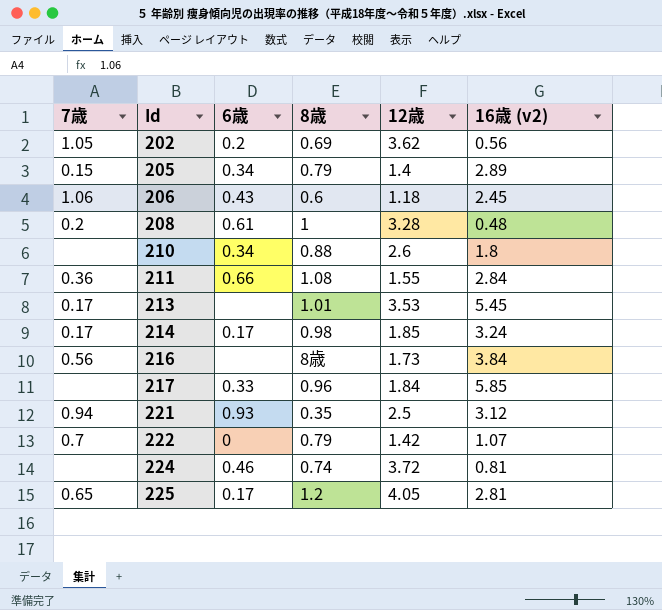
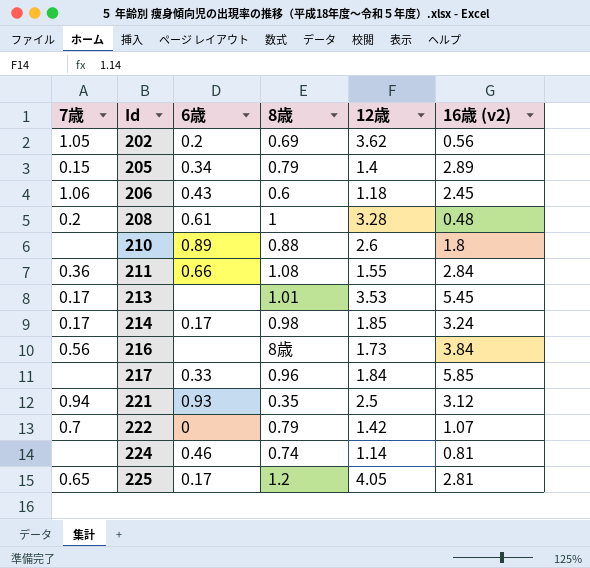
210 | 6歳: 0.34 -> 0.89
224 | 12歳: 3.72 -> 1.14

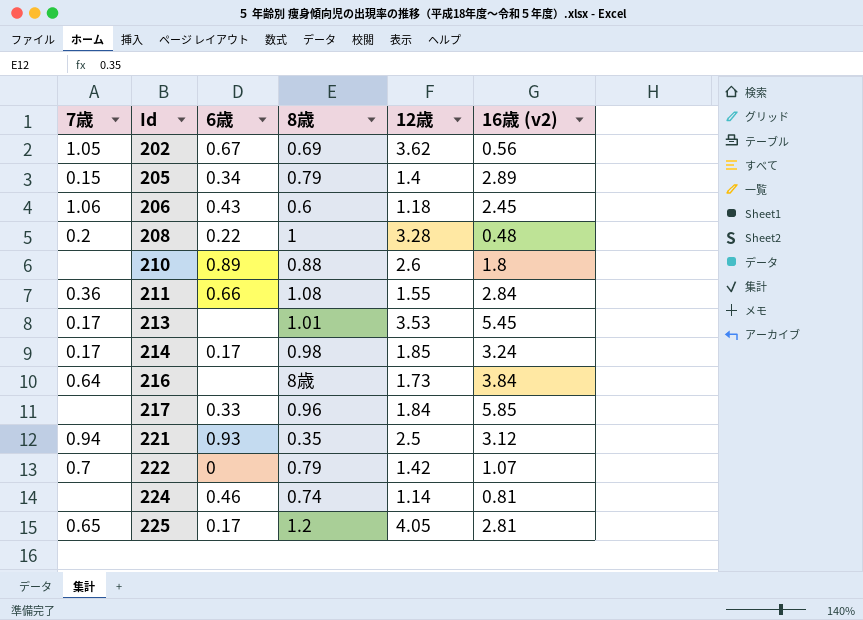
202 | 6歳: 0.2 -> 0.67
208 | 6歳: 0.61 -> 0.22
216 | 7歳: 0.56 -> 0.64

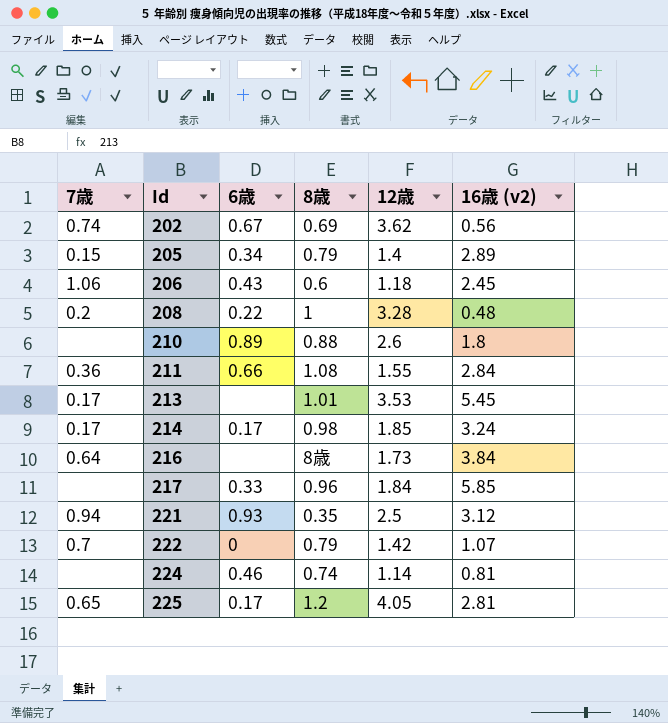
202 | 7歳: 1.05 -> 0.74

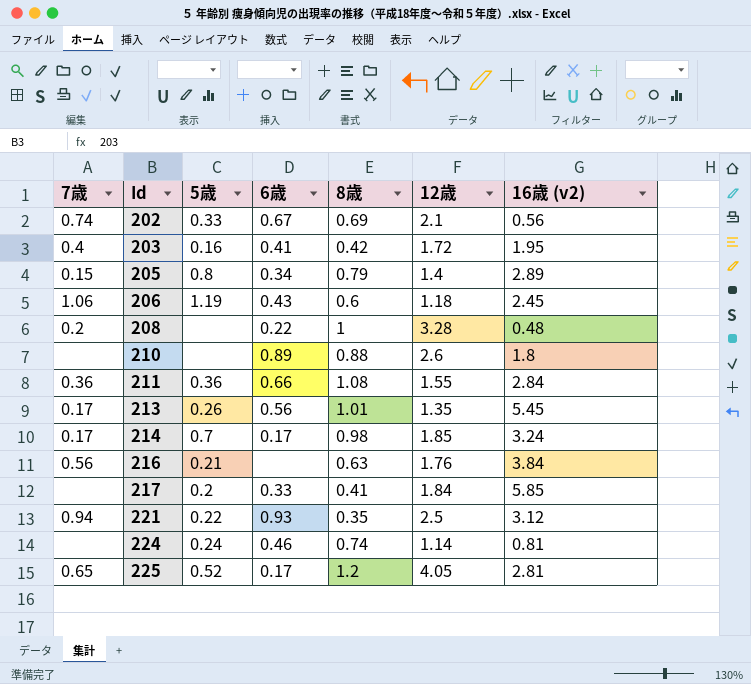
column 5歳 | position: none -> 3
row 222: 0.7 | 0 | 0.79 | 1.42 | 1.07 -> none
202 | 12歳: 3.62 -> 2.1
row 203: none -> 0.4 | 0.16 | 0.41 | 0.42 | 1.72 | 1.95
213 | 6歳: none -> 0.56
213 | 12歳: 3.53 -> 1.35
216 | 7歳: 0.64 -> 0.56
216 | 8歳: 8歳 -> 0.63
216 | 12歳: 1.73 -> 1.76
217 | 8歳: 0.96 -> 0.41

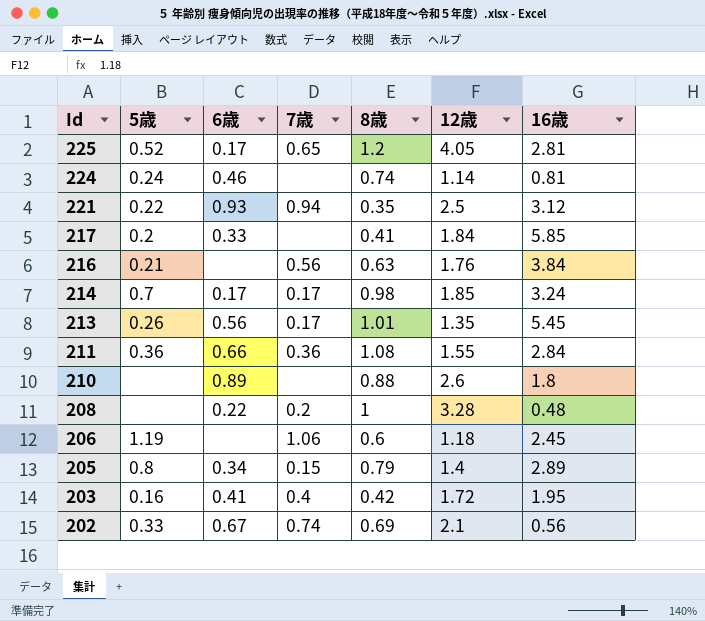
row order: Id ascending -> Id descending
column 7歳 | position: 1 -> 4
column name: 16歳 (v2) -> 16歳
206 | 6歳: 0.43 -> none

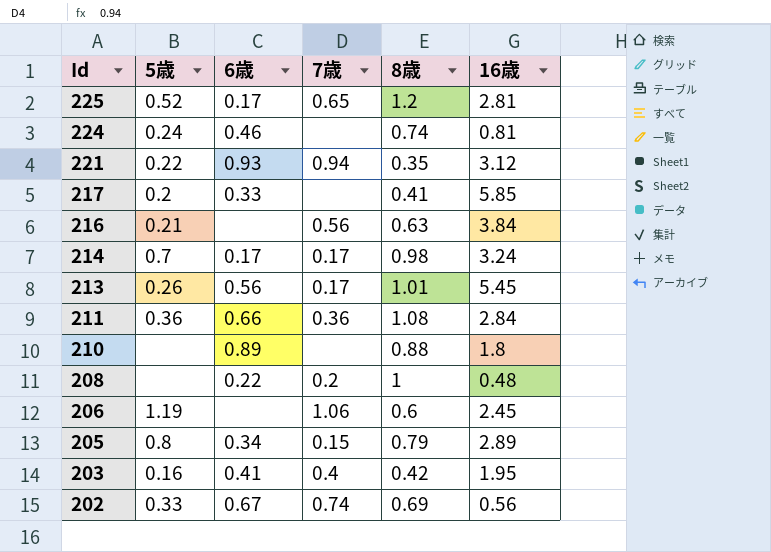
column 12歳 | position: 6 -> none

